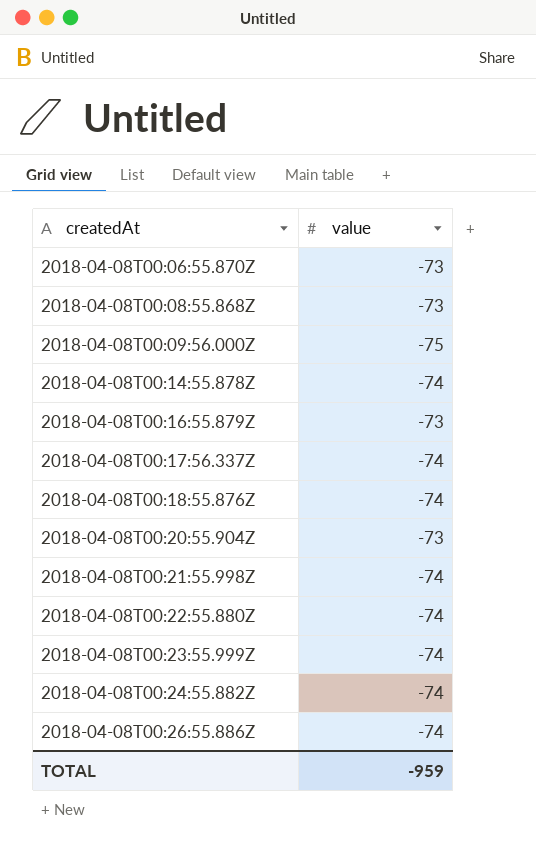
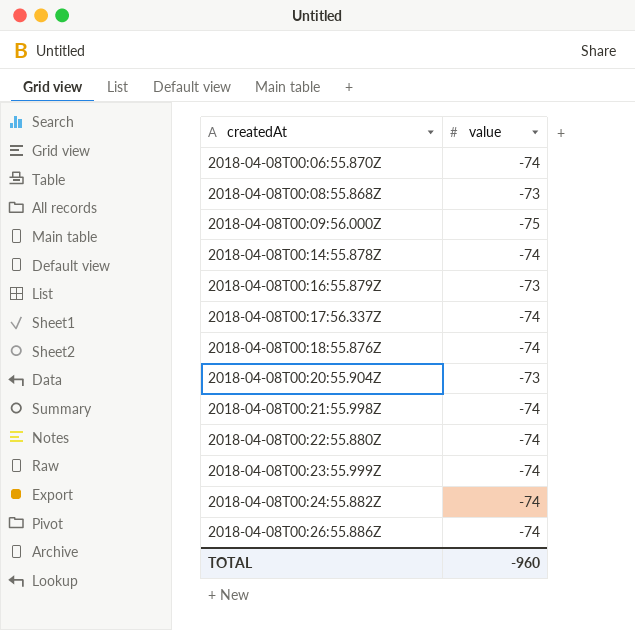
2018-04-08T00:06:55.870Z | value: -73 -> -74
TOTAL | value: -959 -> -960

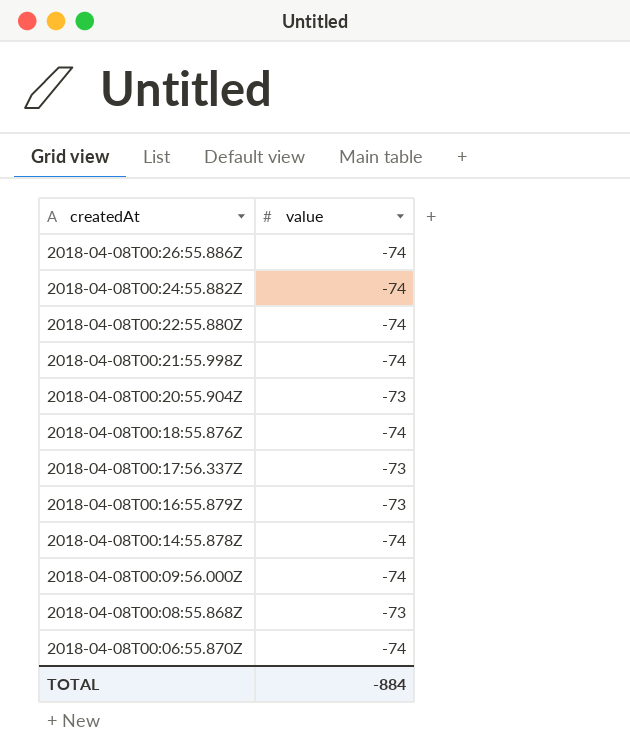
row order: createdAt ascending -> createdAt descending
row 2018-04-08T00:23:55.999Z: -74 -> none
2018-04-08T00:17:56.337Z | value: -74 -> -73
2018-04-08T00:09:56.000Z | value: -75 -> -74
TOTAL | value: -960 -> -884

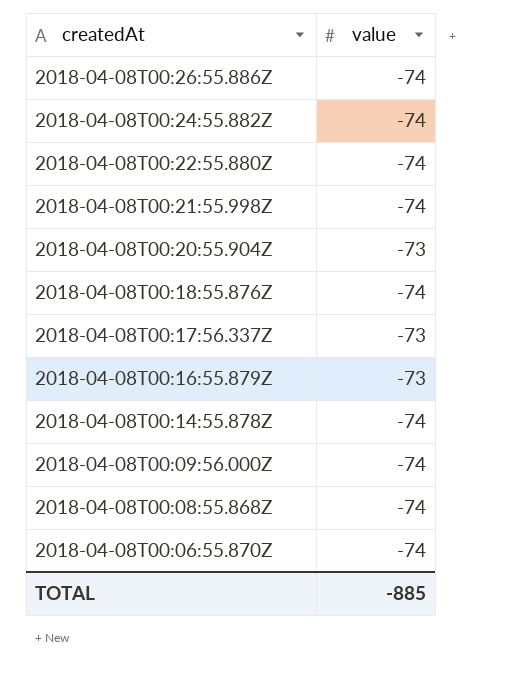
2018-04-08T00:08:55.868Z | value: -73 -> -74
TOTAL | value: -884 -> -885

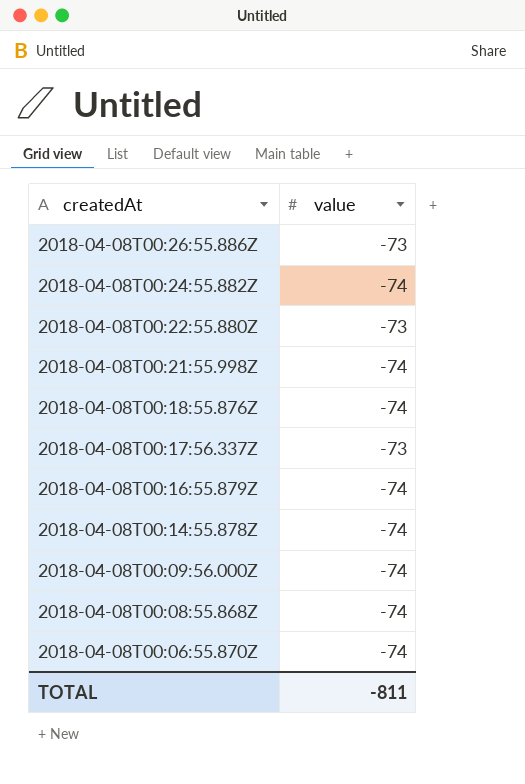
row 2018-04-08T00:20:55.904Z: -73 -> none
2018-04-08T00:26:55.886Z | value: -74 -> -73
2018-04-08T00:22:55.880Z | value: -74 -> -73
2018-04-08T00:16:55.879Z | value: -73 -> -74
TOTAL | value: -885 -> -811

